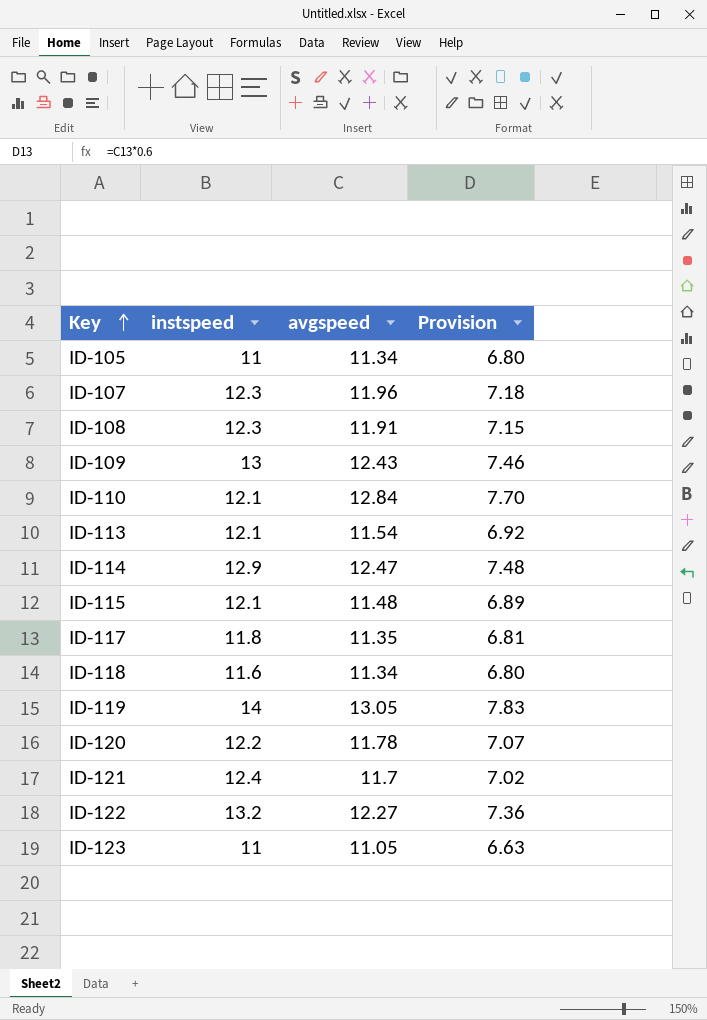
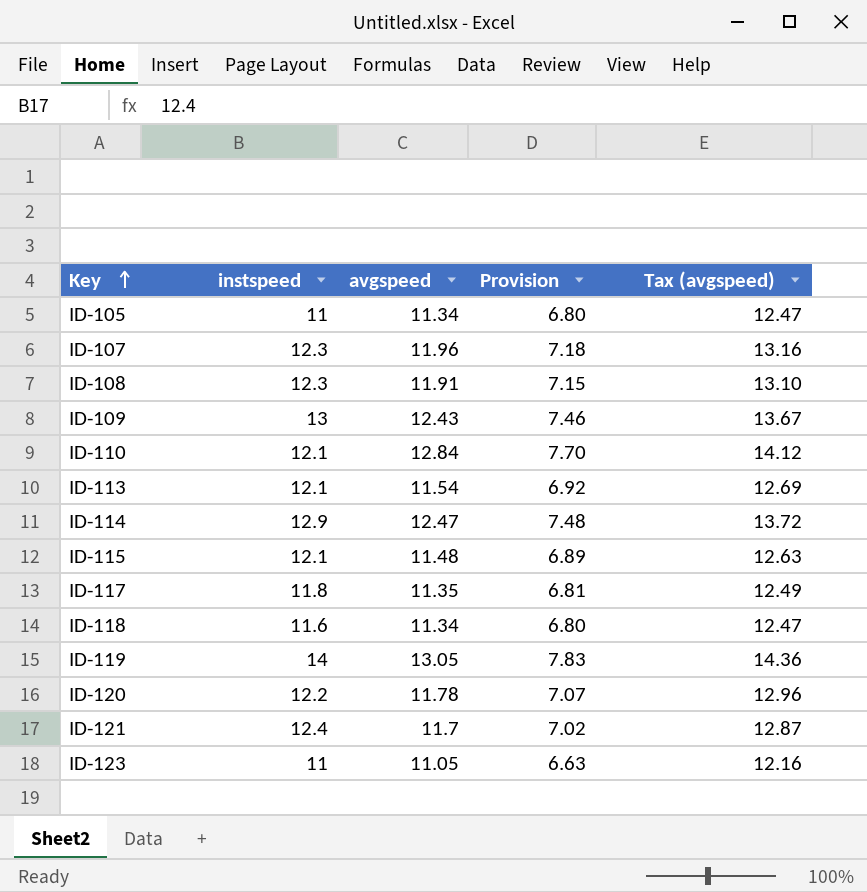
column Tax (avgspeed) | formula: none -> [avgspeed] * 1.1
row ID-122: 13.2 | 12.27 | 7.36 -> none

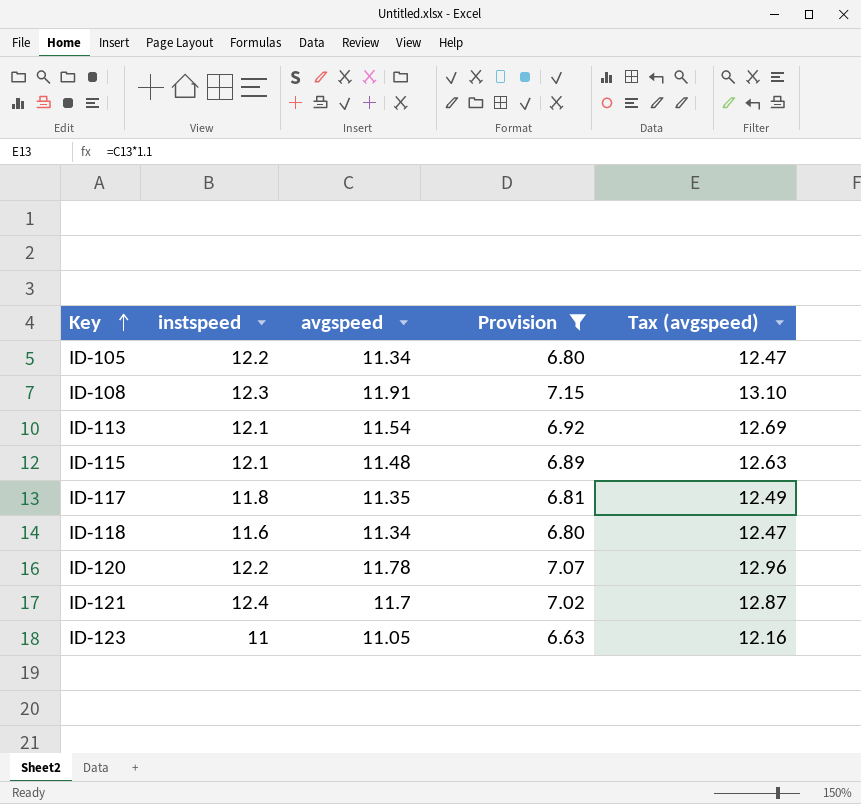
filter: none -> Provision <= 7.15
ID-105 | instspeed: 11 -> 12.2

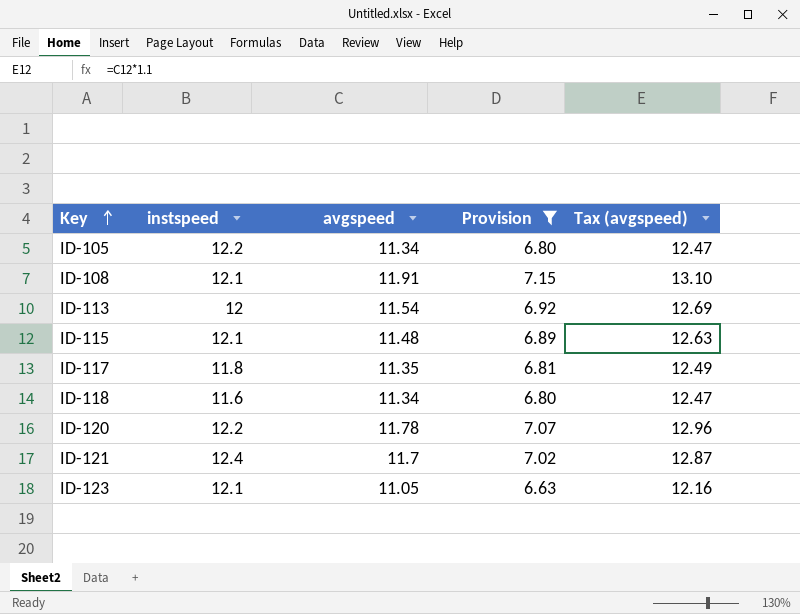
ID-108 | instspeed: 12.3 -> 12.1
ID-113 | instspeed: 12.1 -> 12
ID-123 | instspeed: 11 -> 12.1

